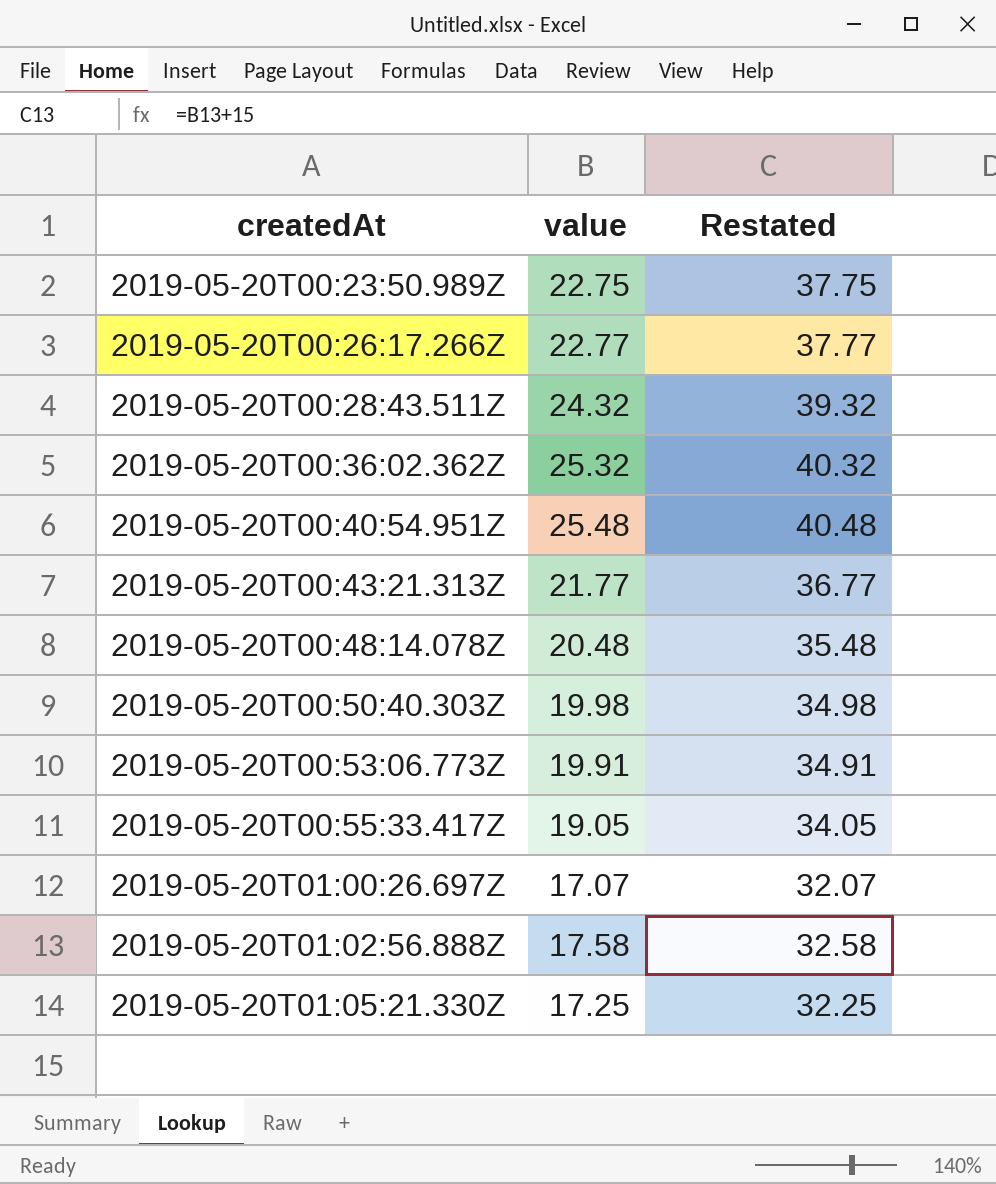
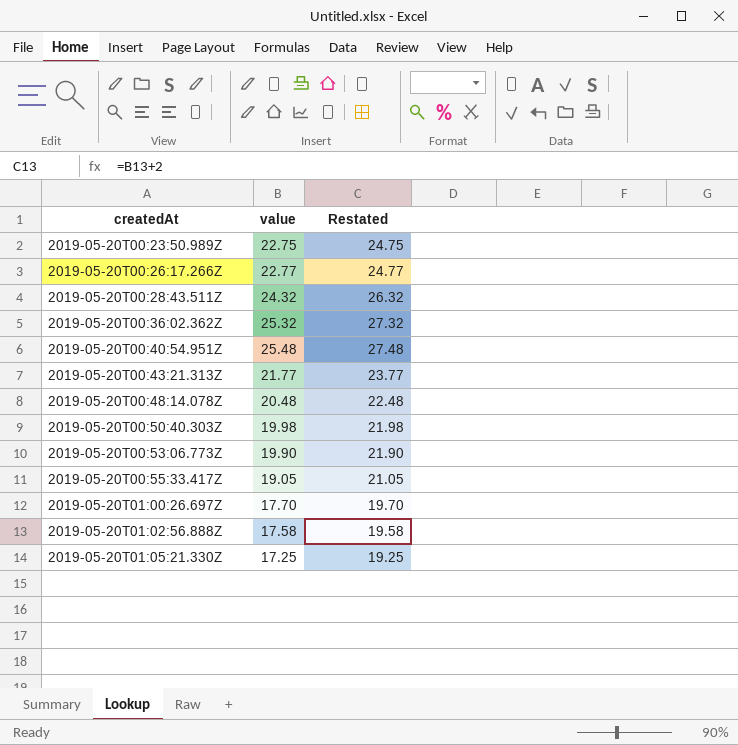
column Restated | formula: [value] + 15 -> [value] + 2
2019-05-20T00:53:06.773Z | value: 19.91 -> 19.90
2019-05-20T01:00:26.697Z | value: 17.07 -> 17.70

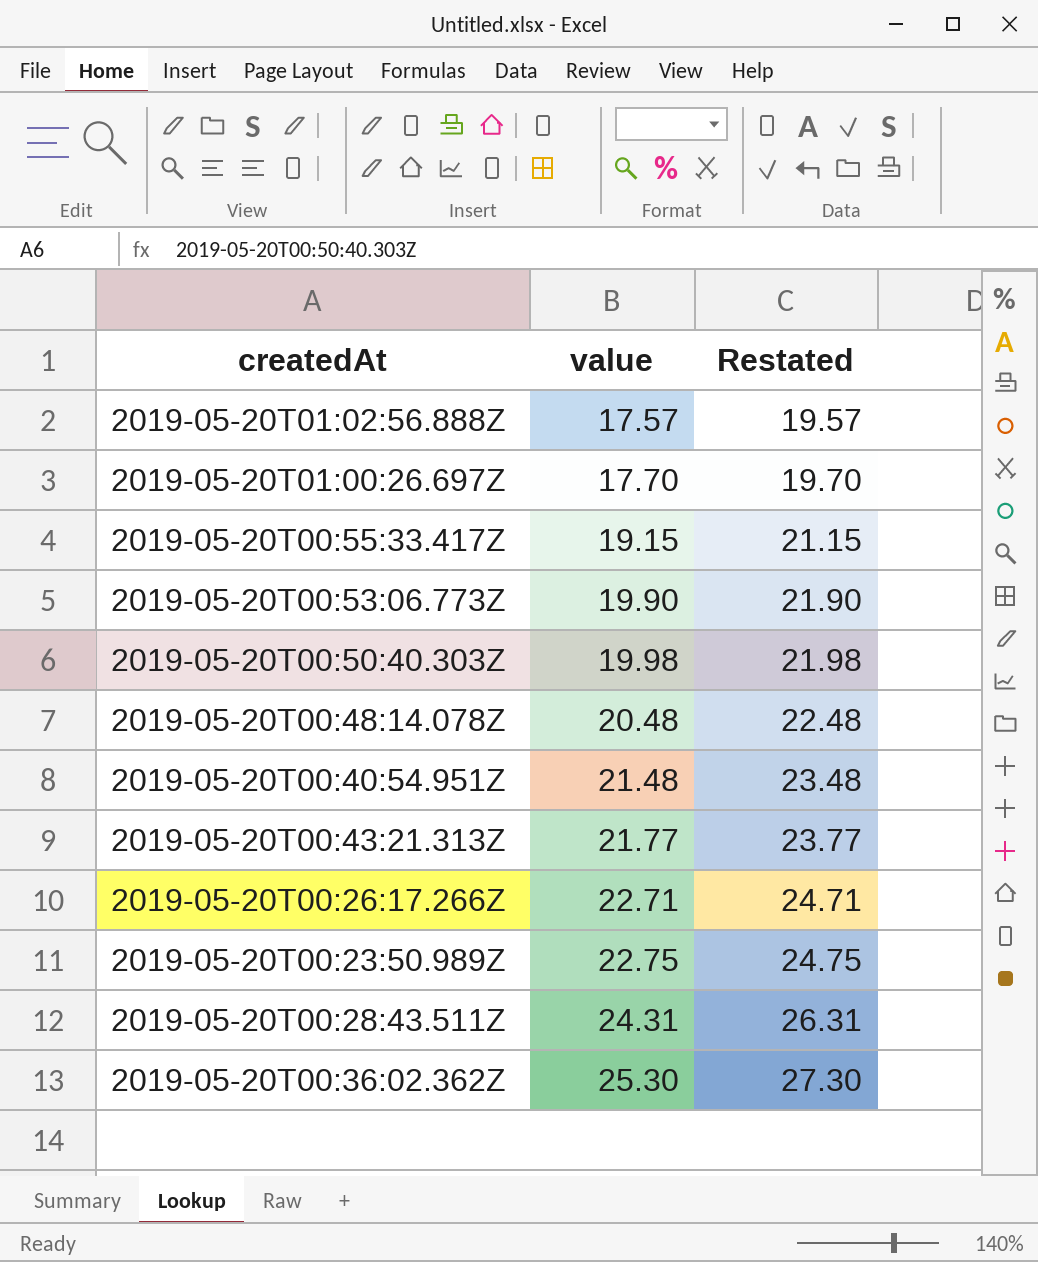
row order: createdAt ascending -> value ascending
row 2019-05-20T01:05:21.330Z: 17.25 | 19.25 -> none
2019-05-20T01:02:56.888Z | value: 17.58 -> 17.57
2019-05-20T01:02:56.888Z | Restated: 19.58 -> 19.57
2019-05-20T00:55:33.417Z | value: 19.05 -> 19.15
2019-05-20T00:55:33.417Z | Restated: 21.05 -> 21.15
2019-05-20T00:40:54.951Z | value: 25.48 -> 21.48
2019-05-20T00:40:54.951Z | Restated: 27.48 -> 23.48
2019-05-20T00:26:17.266Z | value: 22.77 -> 22.71
2019-05-20T00:26:17.266Z | Restated: 24.77 -> 24.71
2019-05-20T00:28:43.511Z | value: 24.32 -> 24.31
2019-05-20T00:28:43.511Z | Restated: 26.32 -> 26.31
2019-05-20T00:36:02.362Z | value: 25.32 -> 25.30
2019-05-20T00:36:02.362Z | Restated: 27.32 -> 27.30

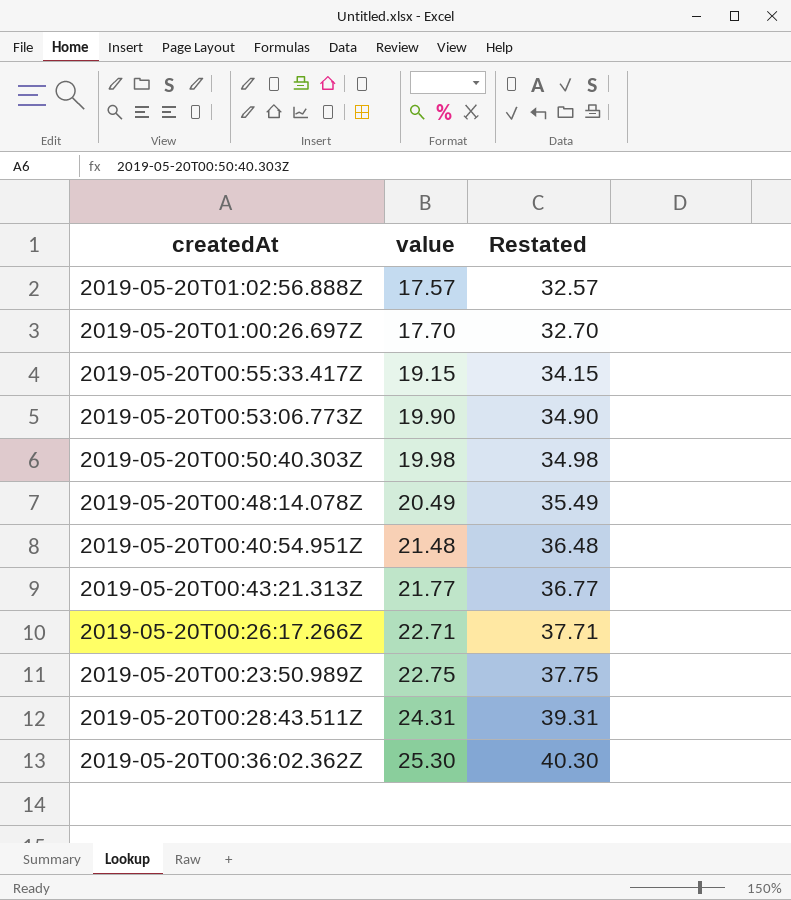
column Restated | formula: [value] + 2 -> [value] + 15
2019-05-20T00:48:14.078Z | value: 20.48 -> 20.49

